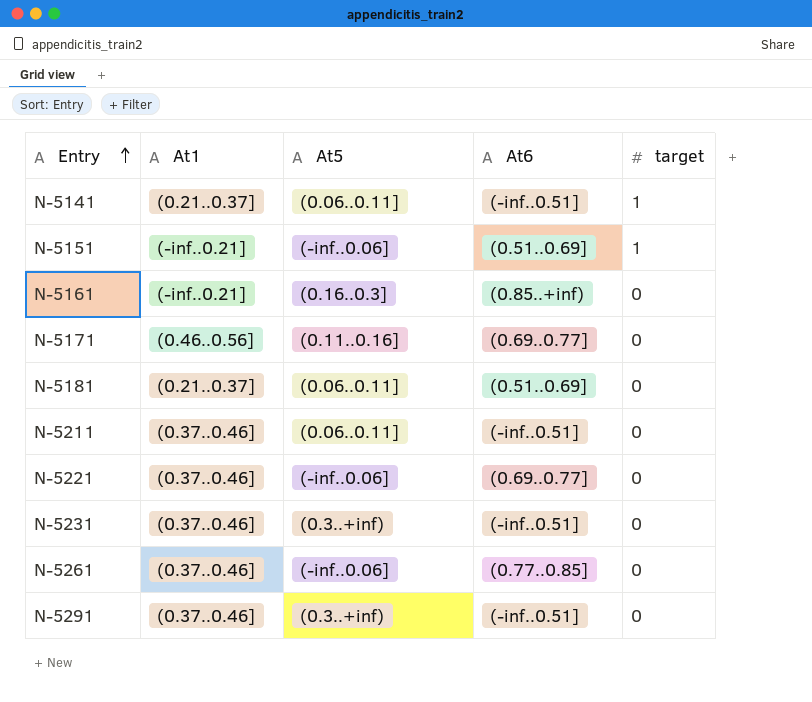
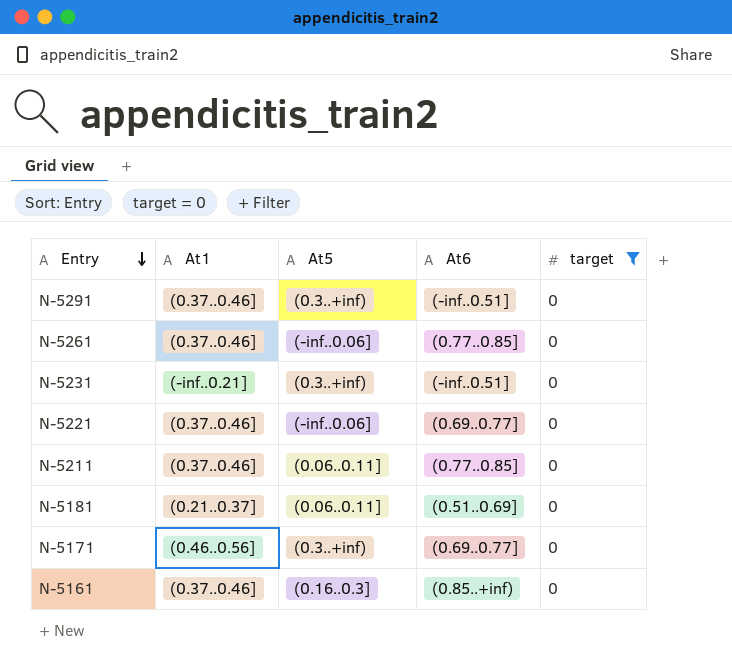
filter: none -> target = 0
row order: Entry ascending -> Entry descending
N-5231 | At1: (0.37..0.46] -> (-inf..0.21]
N-5211 | At6: (-inf..0.51] -> (0.77..0.85]
N-5171 | At5: (0.11..0.16] -> (0.3..+inf)
N-5161 | At1: (-inf..0.21] -> (0.37..0.46]

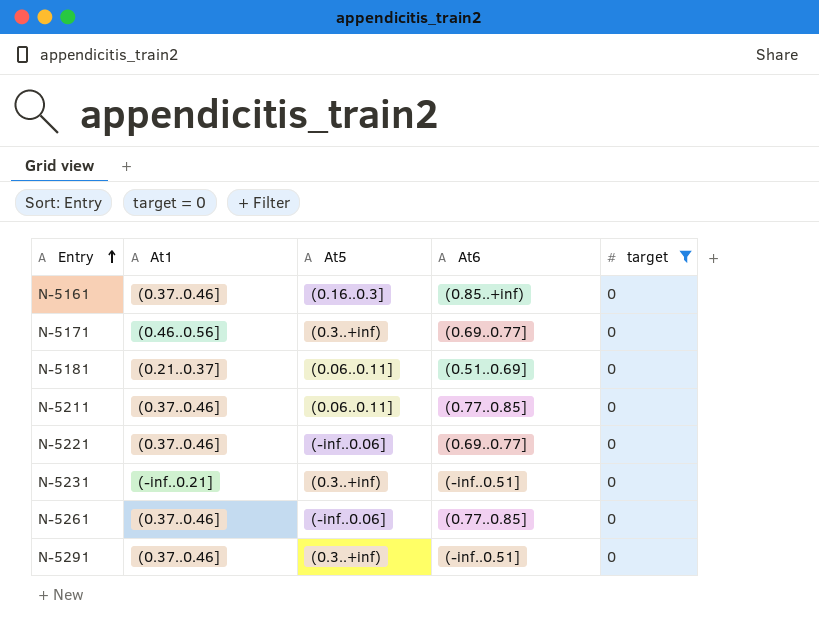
row order: Entry descending -> Entry ascending

